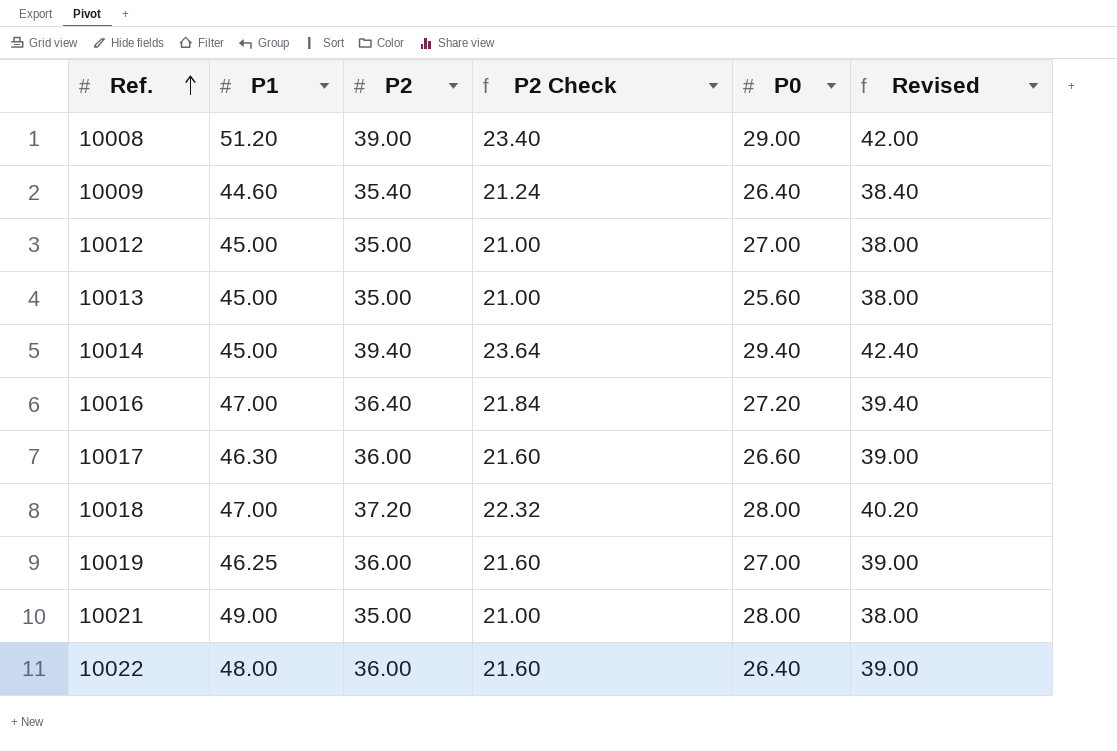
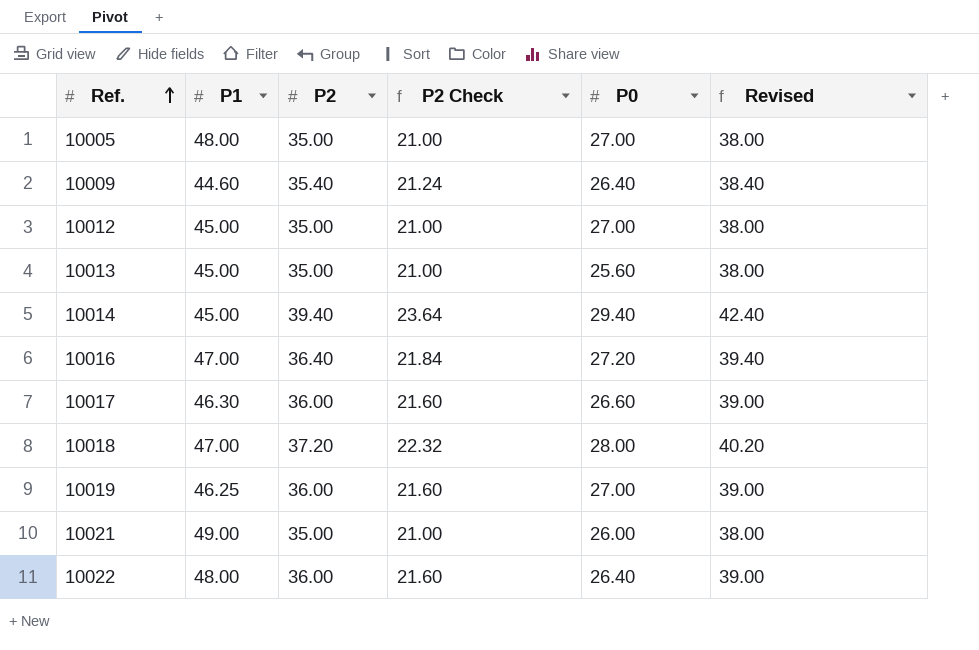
row 10008: 51.20 | 39.00 | 23.40 | 29.00 | 42.00 -> none
row 10005: none -> 48.00 | 35.00 | 21.00 | 27.00 | 38.00
10021 | P0: 28.00 -> 26.00

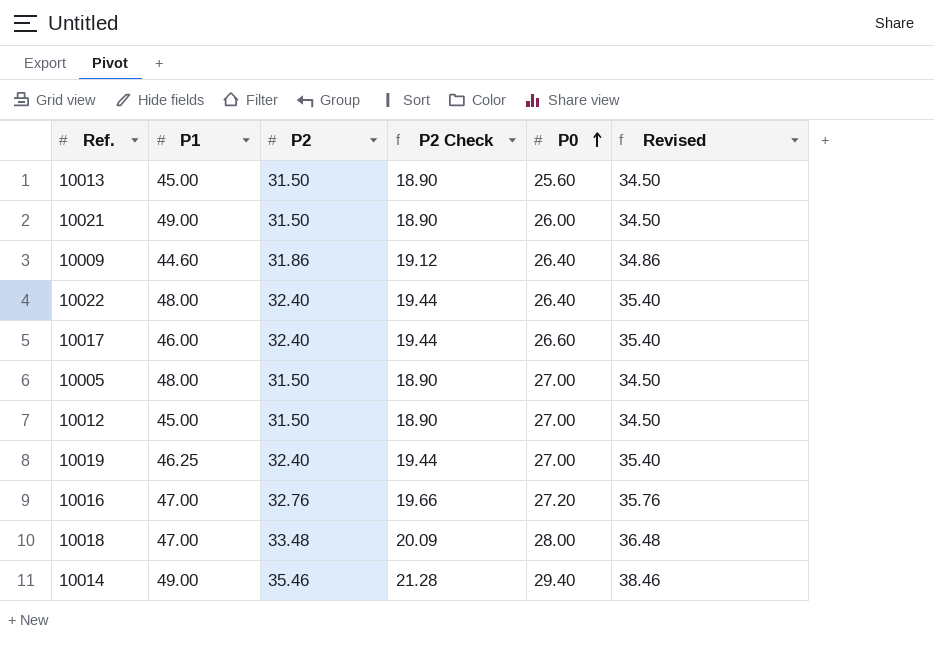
row order: Ref. ascending -> P0 ascending
10013 | P2: 35.00 -> 31.50
10013 | P2 Check: 21.00 -> 18.90
10013 | Revised: 38.00 -> 34.50
10021 | P2: 35.00 -> 31.50
10021 | P2 Check: 21.00 -> 18.90
10021 | Revised: 38.00 -> 34.50
10009 | P2: 35.40 -> 31.86
10009 | P2 Check: 21.24 -> 19.12
10009 | Revised: 38.40 -> 34.86
10022 | P2: 36.00 -> 32.40
10022 | P2 Check: 21.60 -> 19.44
10022 | Revised: 39.00 -> 35.40
10017 | P1: 46.30 -> 46.00
10017 | P2: 36.00 -> 32.40
10017 | P2 Check: 21.60 -> 19.44
10017 | Revised: 39.00 -> 35.40
10005 | P2: 35.00 -> 31.50
10005 | P2 Check: 21.00 -> 18.90
10005 | Revised: 38.00 -> 34.50
10012 | P2: 35.00 -> 31.50
10012 | P2 Check: 21.00 -> 18.90
10012 | Revised: 38.00 -> 34.50
10019 | P2: 36.00 -> 32.40
10019 | P2 Check: 21.60 -> 19.44
10019 | Revised: 39.00 -> 35.40
10016 | P2: 36.40 -> 32.76
10016 | P2 Check: 21.84 -> 19.66
10016 | Revised: 39.40 -> 35.76
10018 | P2: 37.20 -> 33.48
10018 | P2 Check: 22.32 -> 20.09
10018 | Revised: 40.20 -> 36.48
10014 | P1: 45.00 -> 49.00
10014 | P2: 39.40 -> 35.46
10014 | P2 Check: 23.64 -> 21.28
10014 | Revised: 42.40 -> 38.46

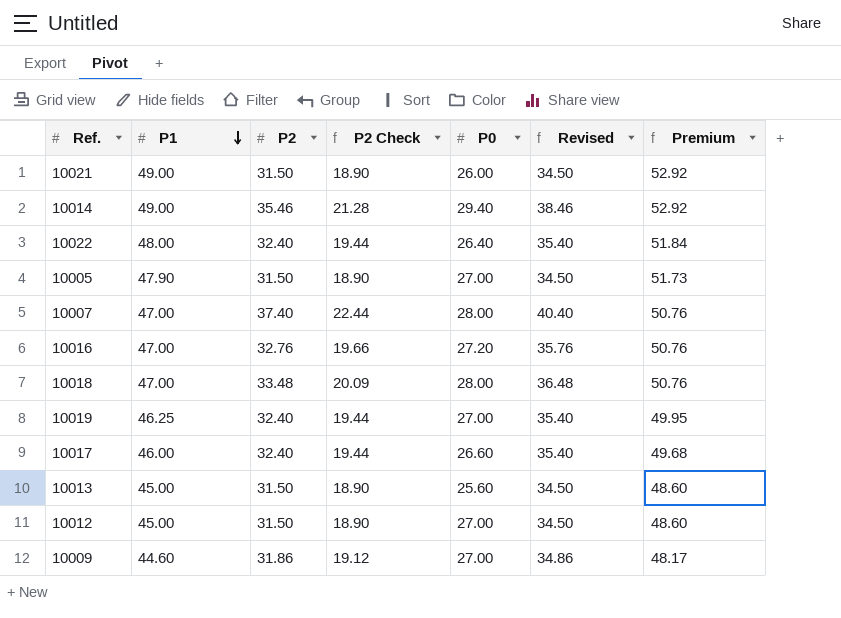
row order: P0 ascending -> P1 descending
column Premium | formula: none -> [P1] * 1.08
10005 | P1: 48.00 -> 47.90
row 10007: none -> 47.00 | 37.40 | 22.44 | 28.00 | 40.40 | 50.76
10009 | P0: 26.40 -> 27.00

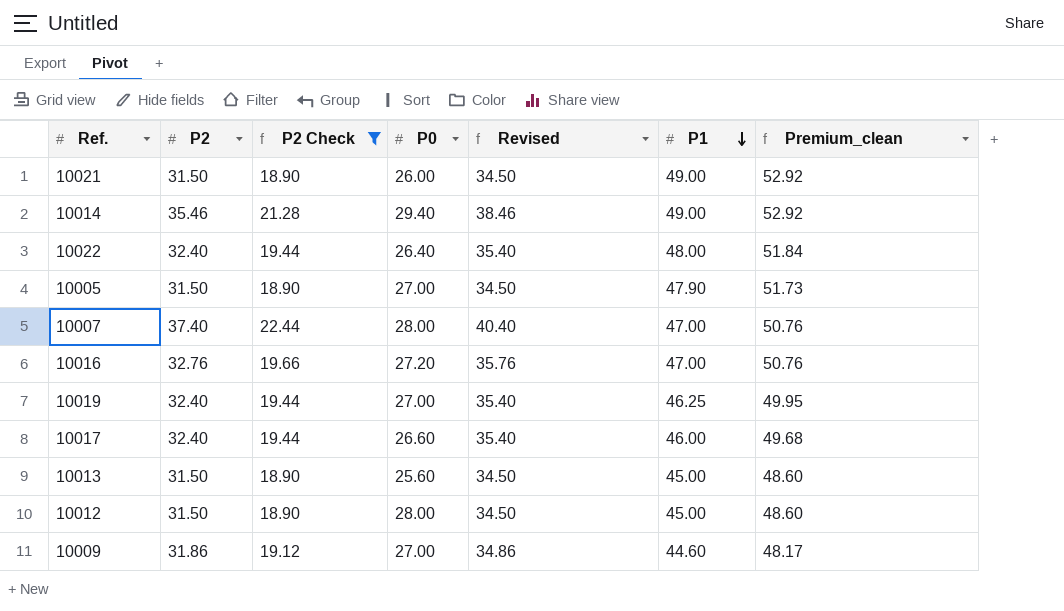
filter: none -> P2 Check != 20.09
column P1 | position: 2 -> 6
column name: Premium -> Premium_clean
10012 | P0: 27.00 -> 28.00

